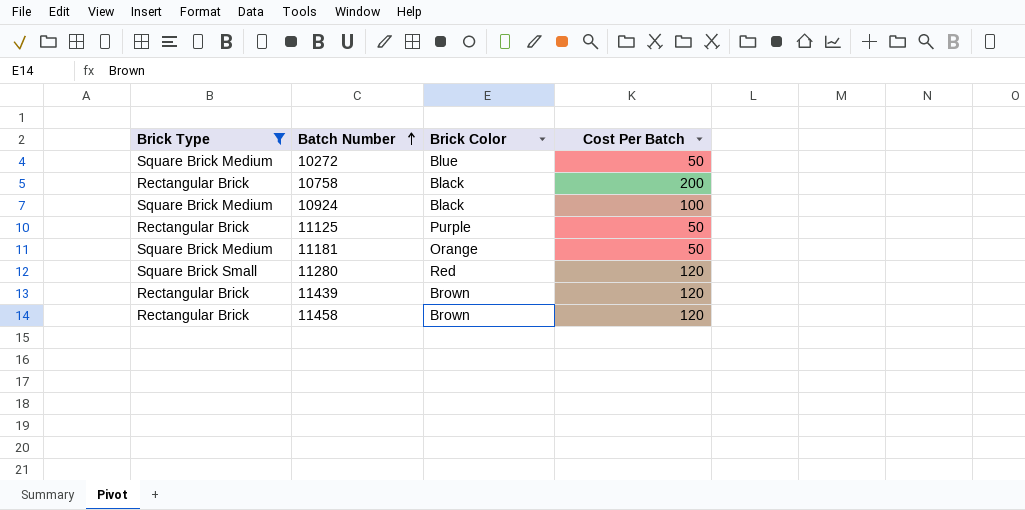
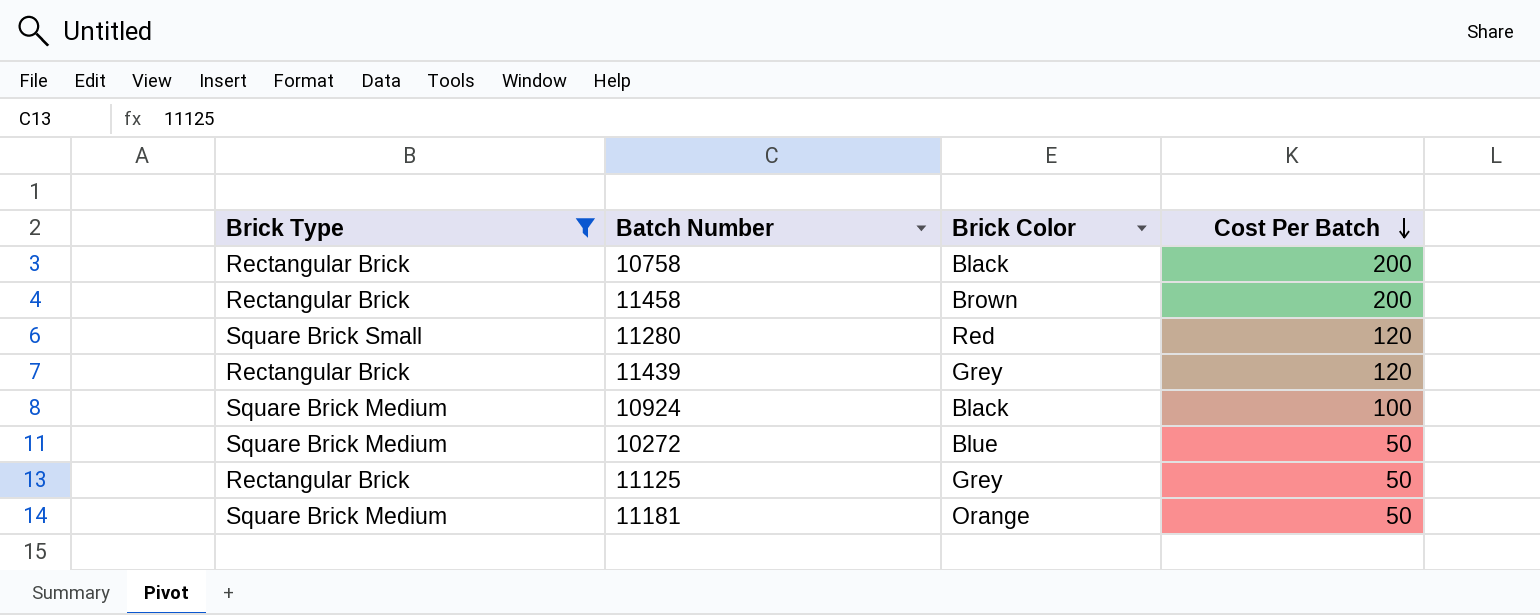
row order: Batch Number ascending -> Cost Per Batch descending
11458 | Cost Per Batch: 120 -> 200
11439 | Brick Color: Brown -> Grey
11125 | Brick Color: Purple -> Grey

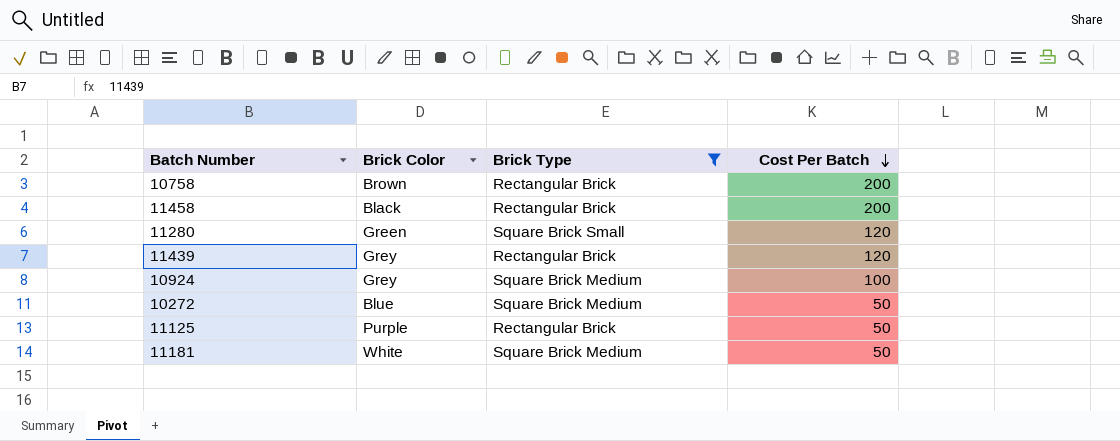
column Brick Type | position: 1 -> 3
10758 | Brick Color: Black -> Brown
11458 | Brick Color: Brown -> Black
11280 | Brick Color: Red -> Green
10924 | Brick Color: Black -> Grey
11125 | Brick Color: Grey -> Purple
11181 | Brick Color: Orange -> White

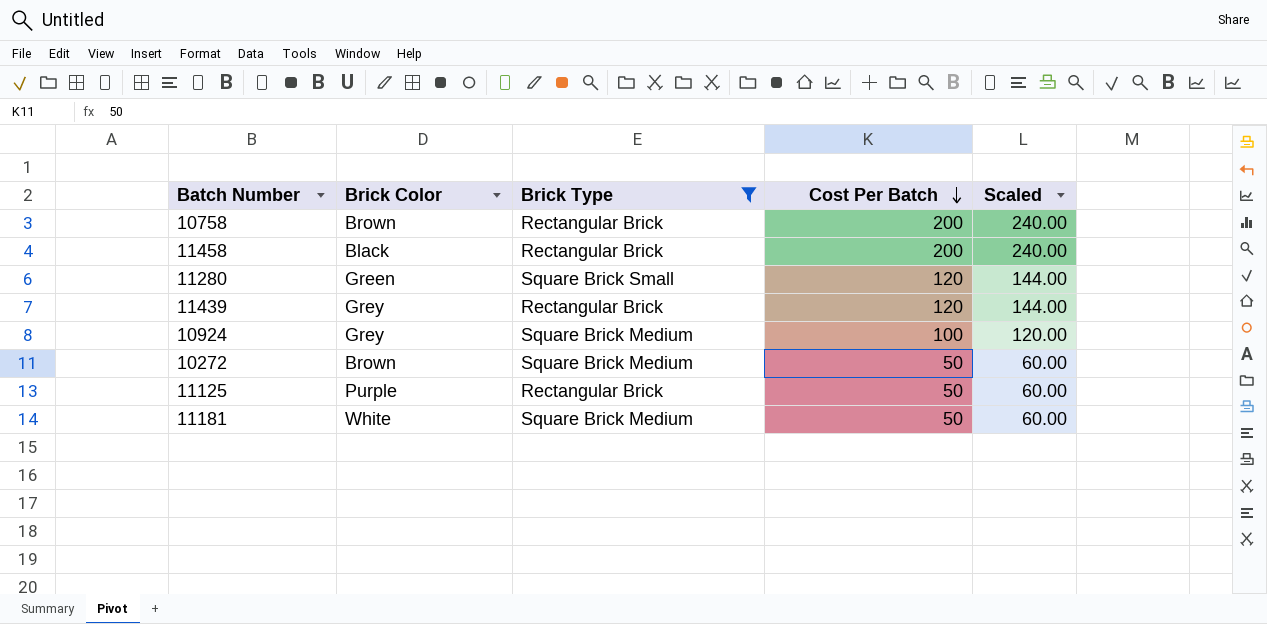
column Scaled | formula: none -> [Cost Per Batch] * 1.2
10272 | Brick Color: Blue -> Brown

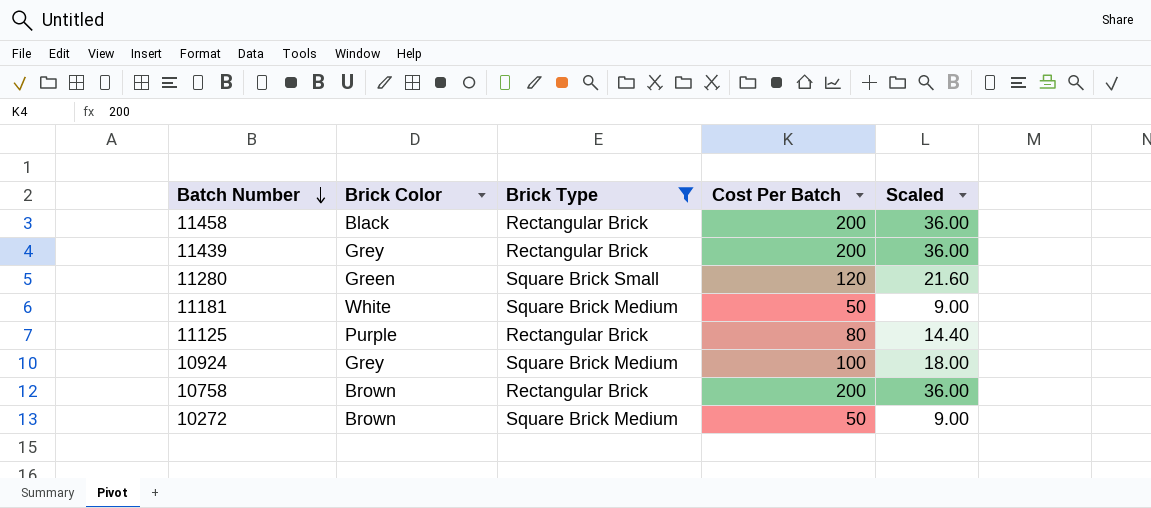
row order: Cost Per Batch descending -> Batch Number descending
column Scaled | formula: [Cost Per Batch] * 1.2 -> [Cost Per Batch] * 0.18
11439 | Cost Per Batch: 120 -> 200
11125 | Cost Per Batch: 50 -> 80

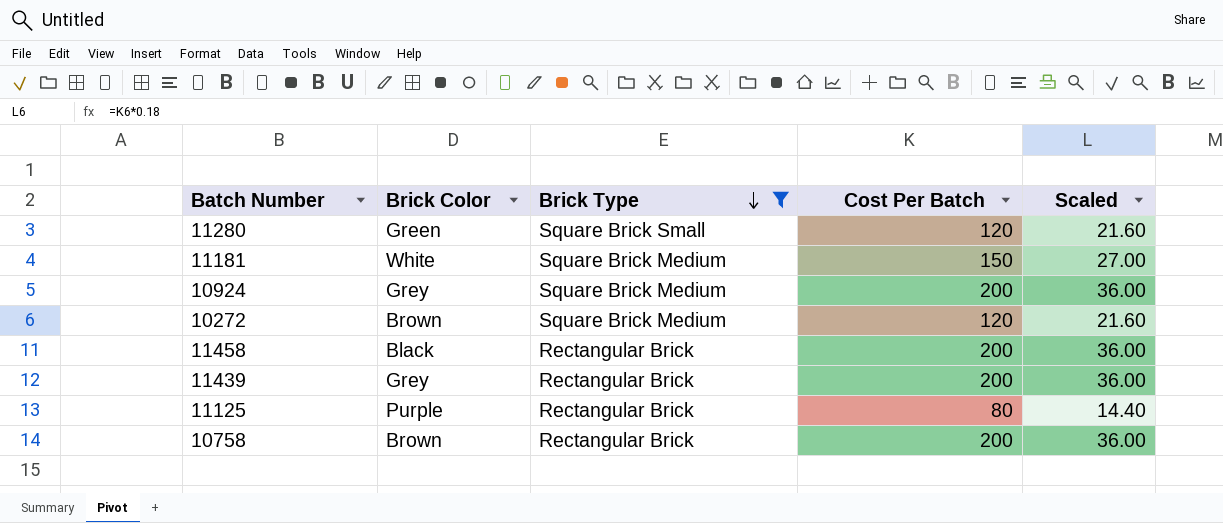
row order: Batch Number descending -> Brick Type descending
11181 | Cost Per Batch: 50 -> 150
11181 | Scaled: 9.00 -> 27.00
10924 | Cost Per Batch: 100 -> 200
10924 | Scaled: 18.00 -> 36.00
10272 | Cost Per Batch: 50 -> 120
10272 | Scaled: 9.00 -> 21.60

